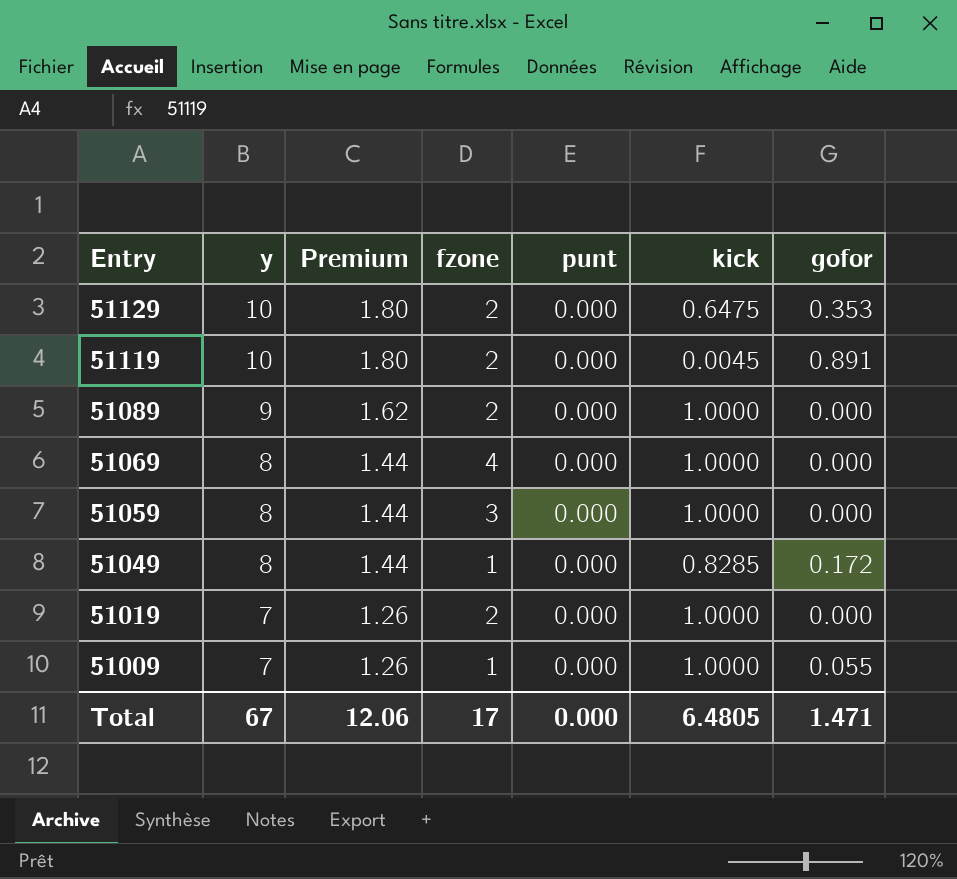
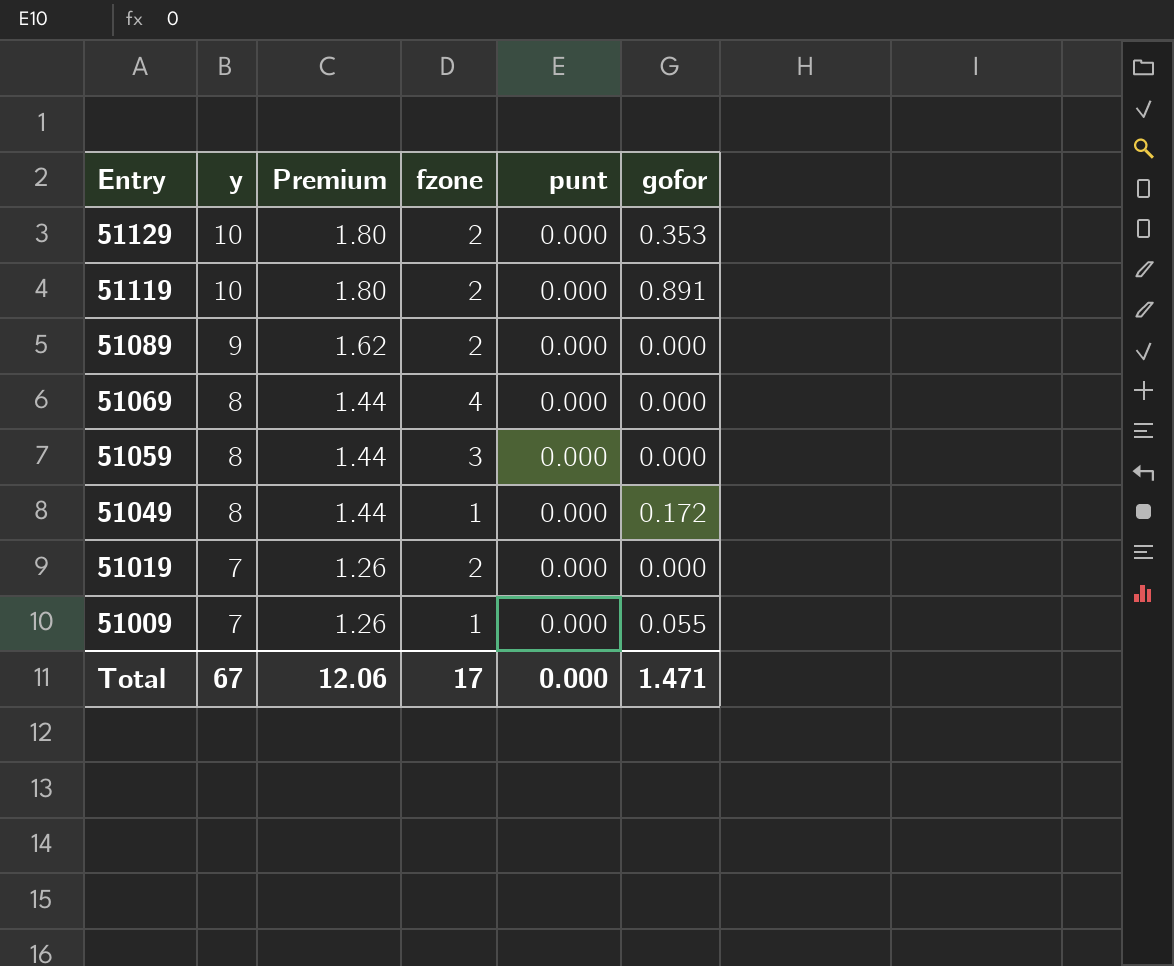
column kick | position: 6 -> none

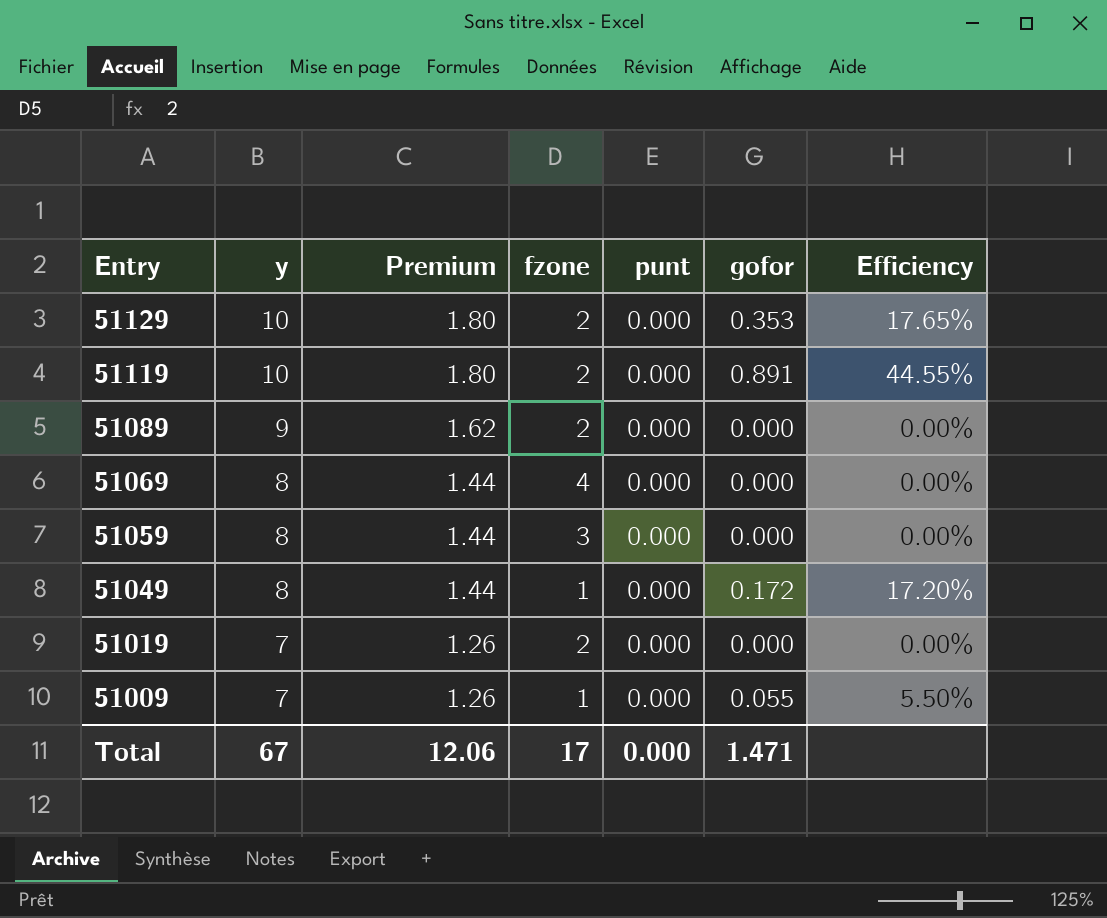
column Efficiency | formula: none -> [gofor] / [fzone]

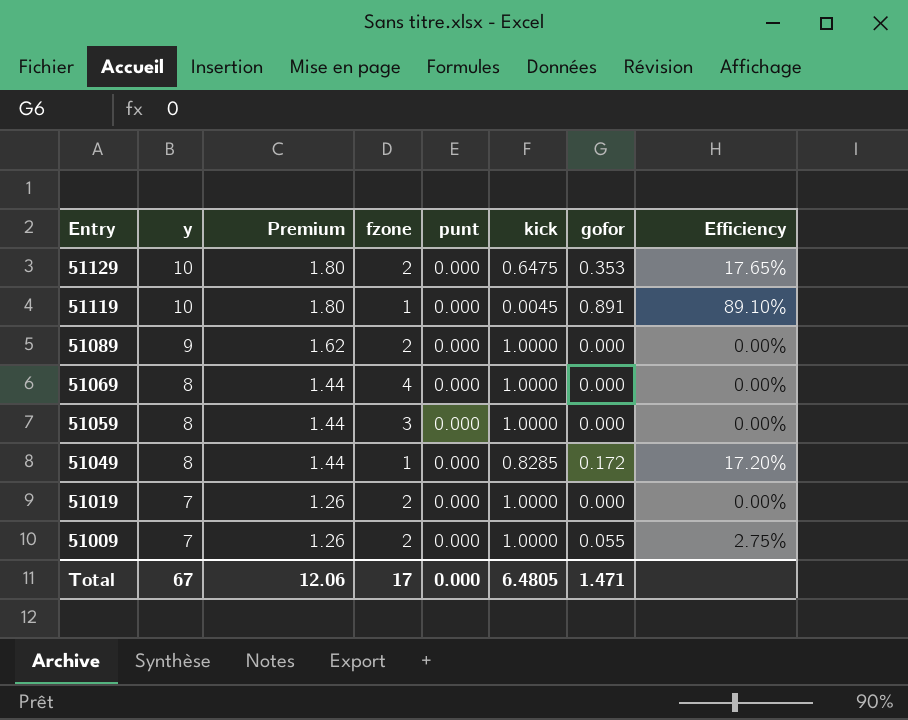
column kick | position: none -> 6
51119 | fzone: 2 -> 1
51119 | Efficiency: 44.55% -> 89.10%
51009 | fzone: 1 -> 2
51009 | Efficiency: 5.50% -> 2.75%

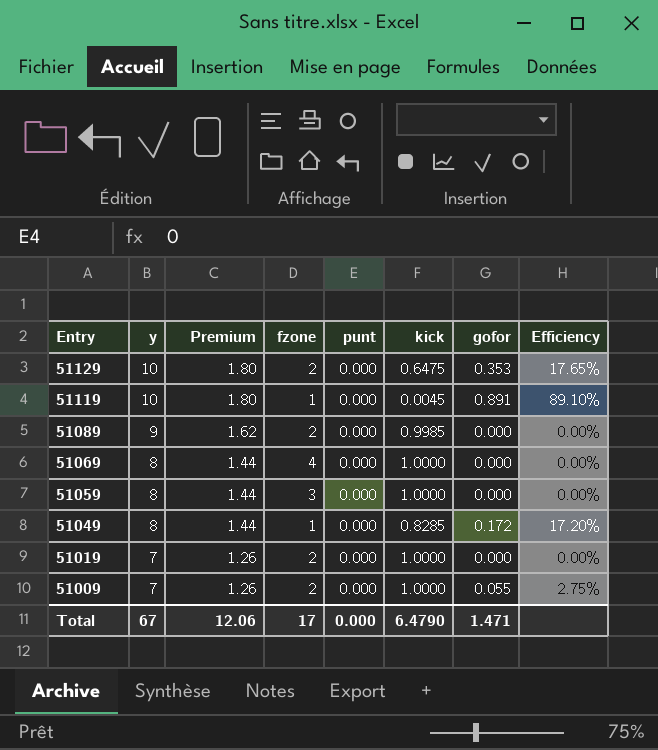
51089 | kick: 1.0000 -> 0.9985
Total | kick: 6.4805 -> 6.4790

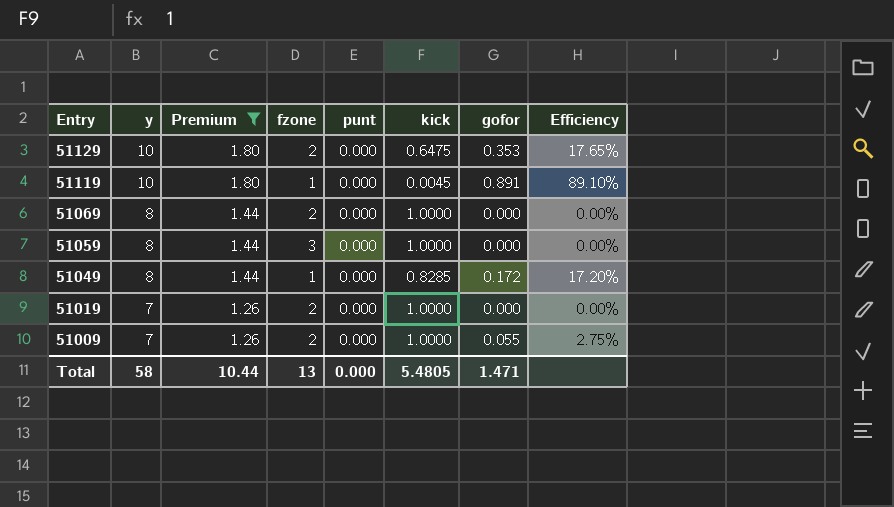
filter: none -> Premium != 1.62
51069 | fzone: 4 -> 2
Total | y: 67 -> 58
Total | Premium: 12.06 -> 10.44
Total | fzone: 17 -> 13
Total | kick: 6.4790 -> 5.4805

